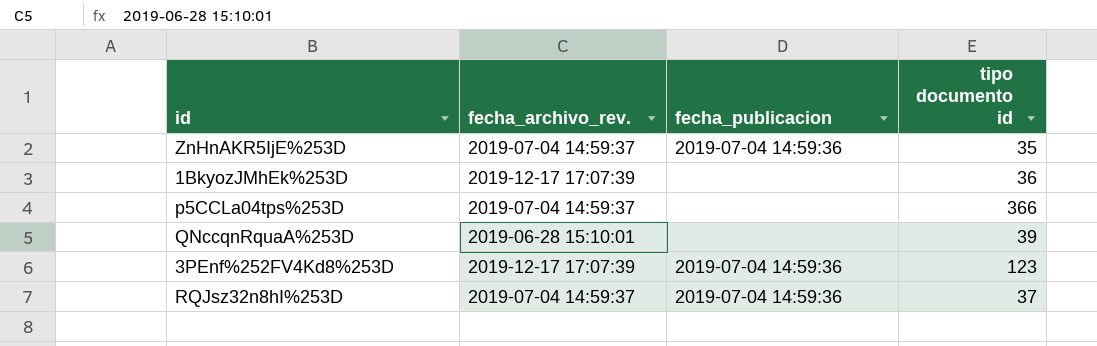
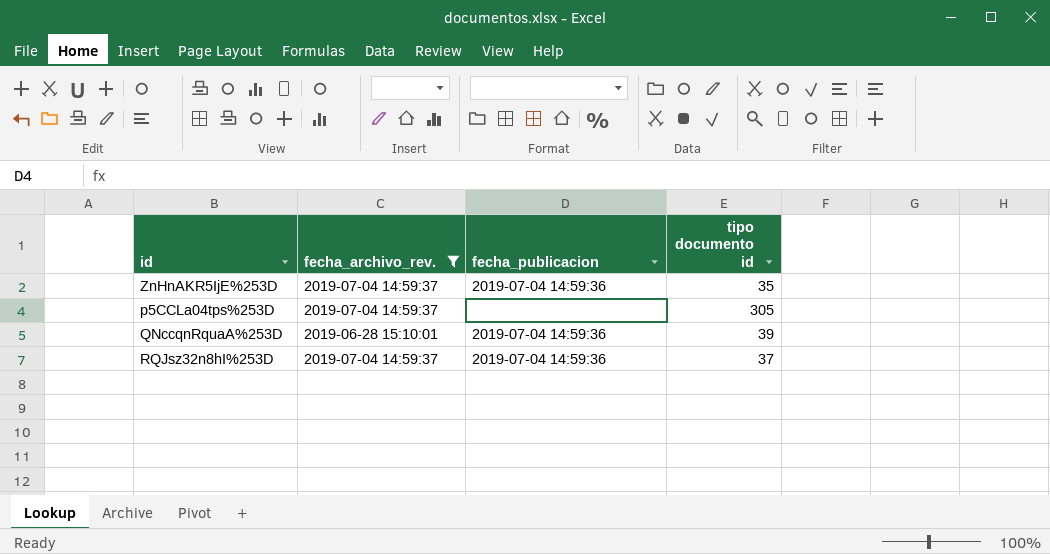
filter: none -> fecha_archivo_rev. != 2019-12-17 17:07:39
p5CCLa04tps%253D | tipo documento id: 366 -> 305
QNccqnRquaA%253D | fecha_publicacion: none -> 2019-07-04 14:59:36

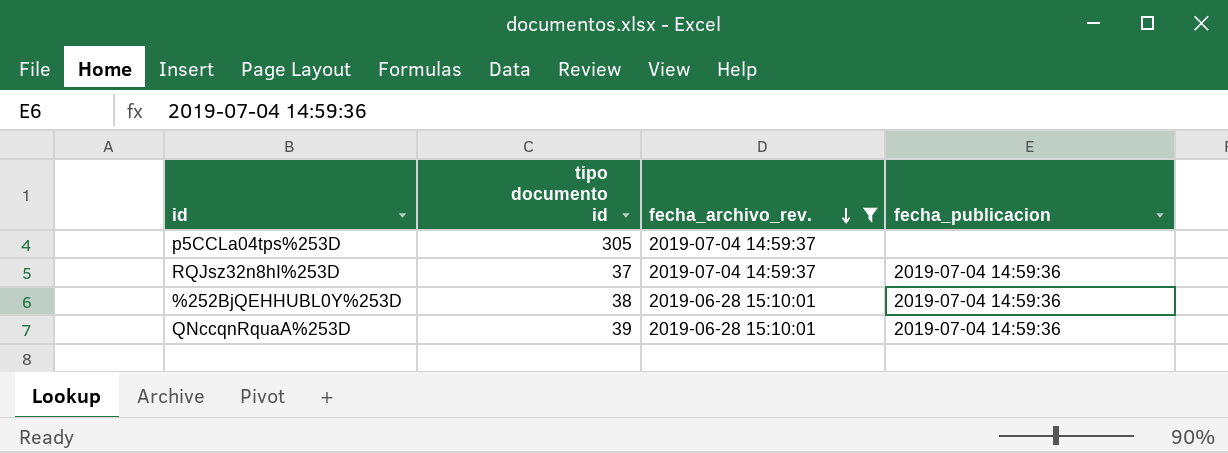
row order: none -> fecha_archivo_rev. descending
column tipo documento id | position: 4 -> 2
row ZnHnAKR5IjE%253D: 2019-07-04 14:59:37 | 2019-07-04 14:59:36 | 35 -> none
row %252BjQEHHUBL0Y%253D: none -> 38 | 2019-06-28 15:10:01 | 2019-07-04 14:59:36

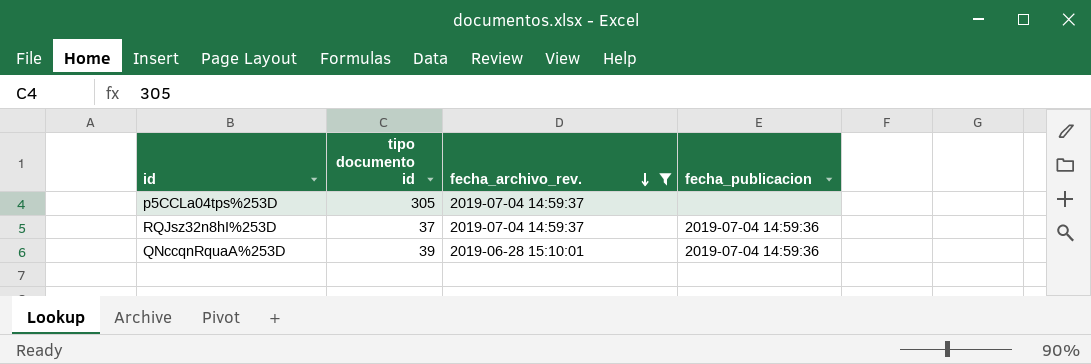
row %252BjQEHHUBL0Y%253D: 38 | 2019-06-28 15:10:01 | 2019-07-04 14:59:36 -> none

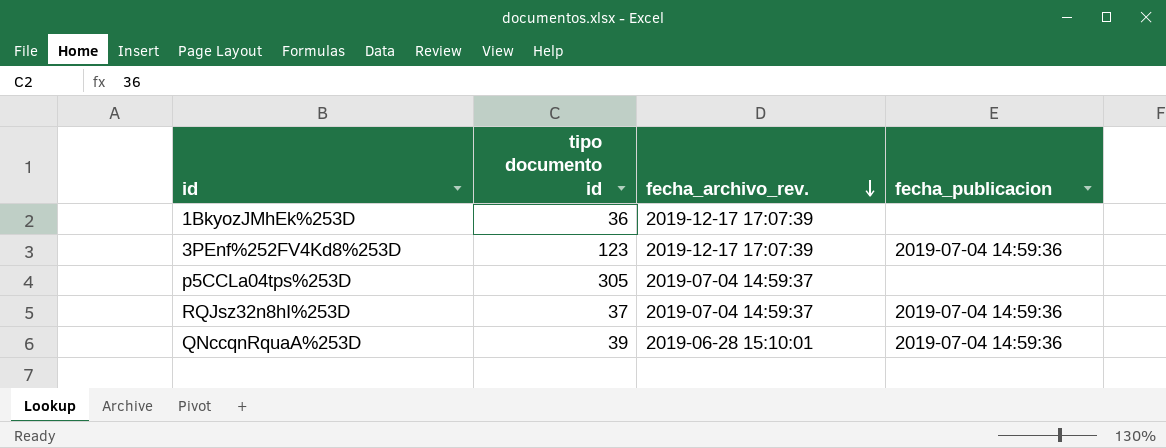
filter: fecha_archivo_rev. != 2019-12-17 17:07:39 -> none

